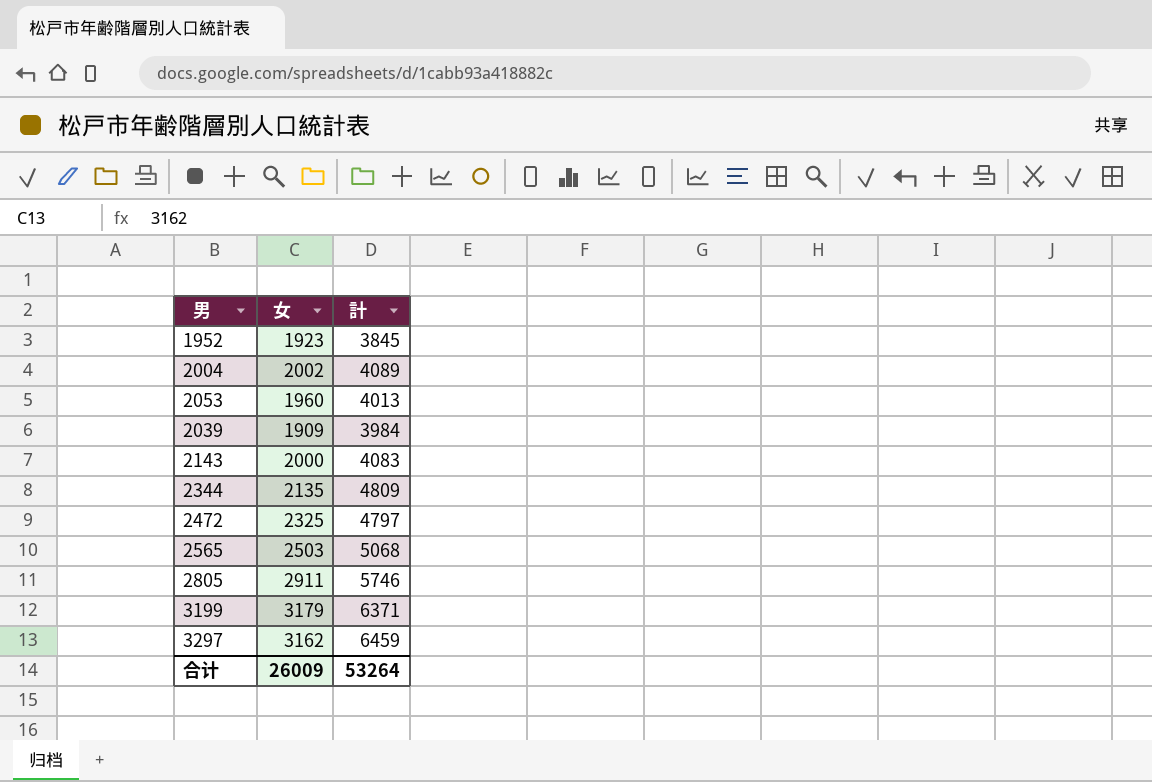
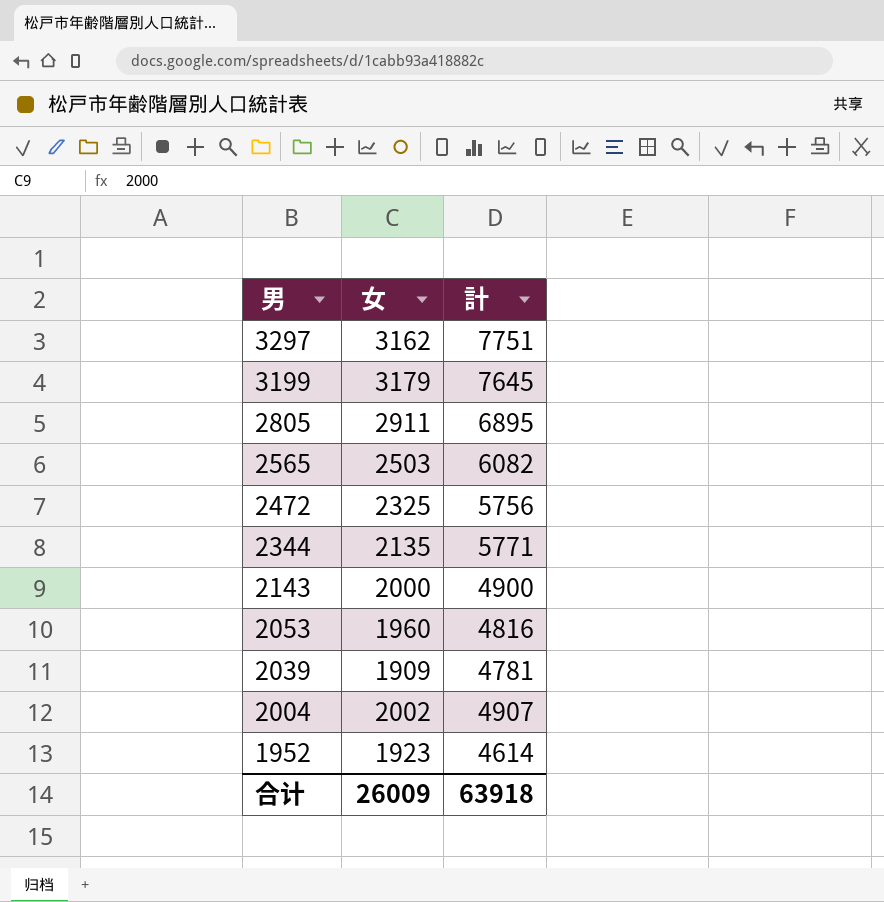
row order: none -> 男 descending
3297 | 計: 6459 -> 7751
3199 | 計: 6371 -> 7645
2805 | 計: 5746 -> 6895
2565 | 計: 5068 -> 6082
2472 | 計: 4797 -> 5756
2344 | 計: 4809 -> 5771
2143 | 計: 4083 -> 4900
2053 | 計: 4013 -> 4816
2039 | 計: 3984 -> 4781
2004 | 計: 4089 -> 4907
1952 | 計: 3845 -> 4614
合计 | 計: 53264 -> 63918

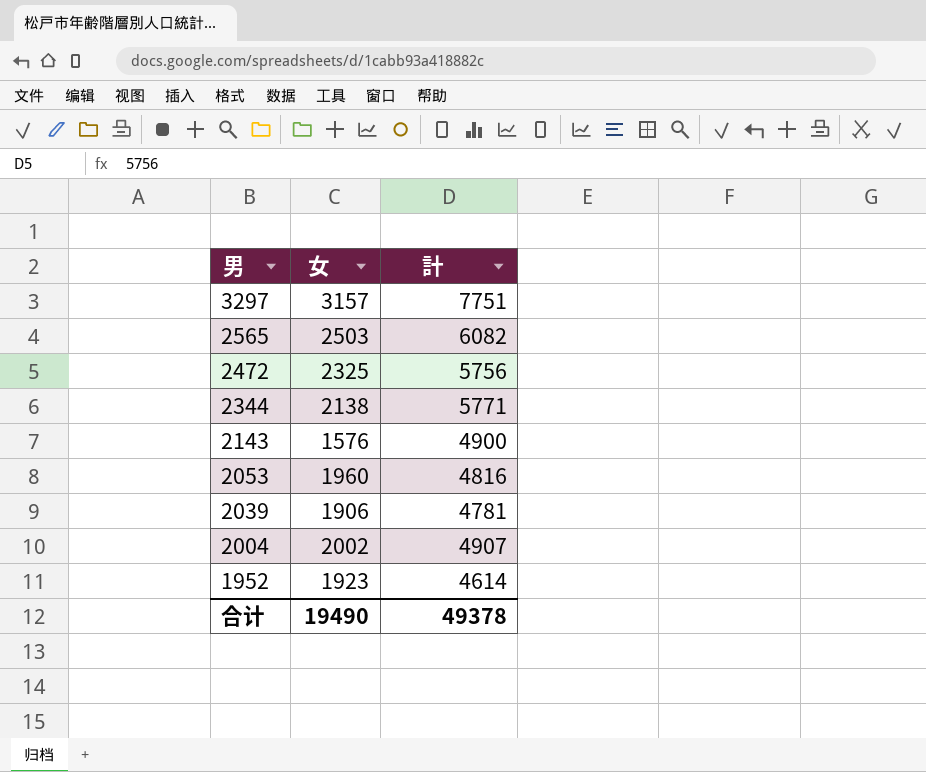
row 3199: 3179 | 7645 -> none
row 2805: 2911 | 6895 -> none
3297 | 女: 3162 -> 3157
2344 | 女: 2135 -> 2138
2143 | 女: 2000 -> 1576
2039 | 女: 1909 -> 1906
合计 | 女: 26009 -> 19490
合计 | 計: 63918 -> 49378

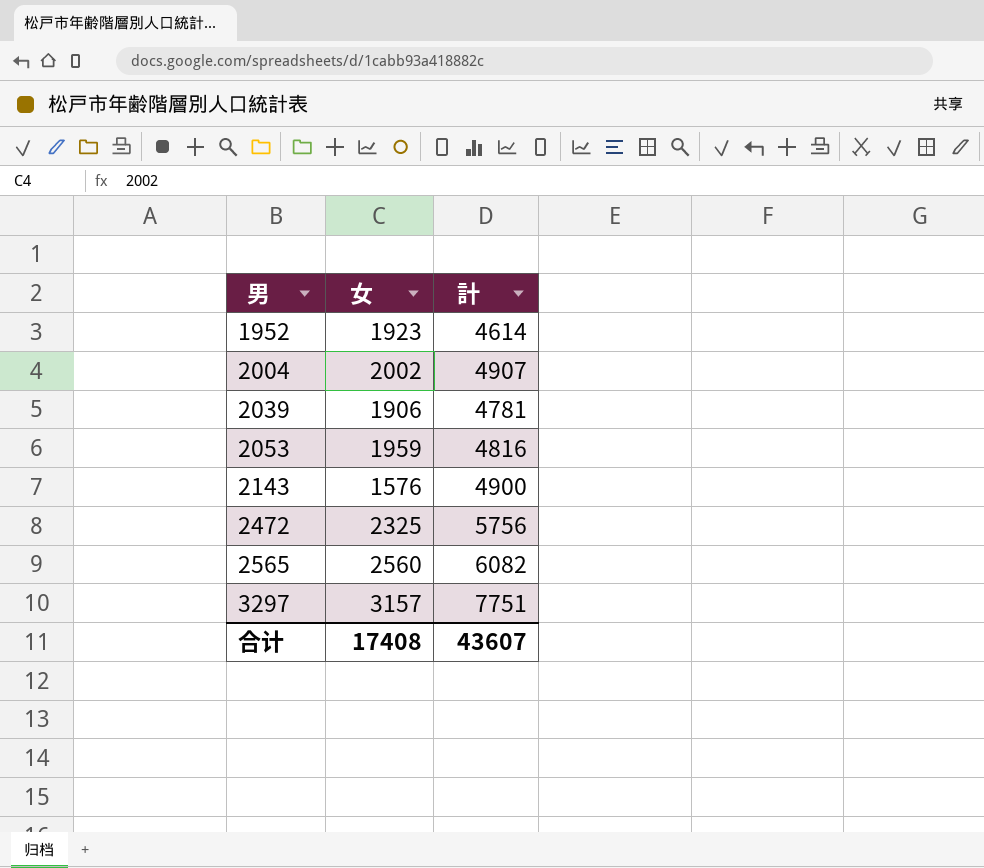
row order: 男 descending -> 男 ascending
row 2344: 2138 | 5771 -> none
2053 | 女: 1960 -> 1959
2565 | 女: 2503 -> 2560
合计 | 女: 19490 -> 17408
合计 | 計: 49378 -> 43607

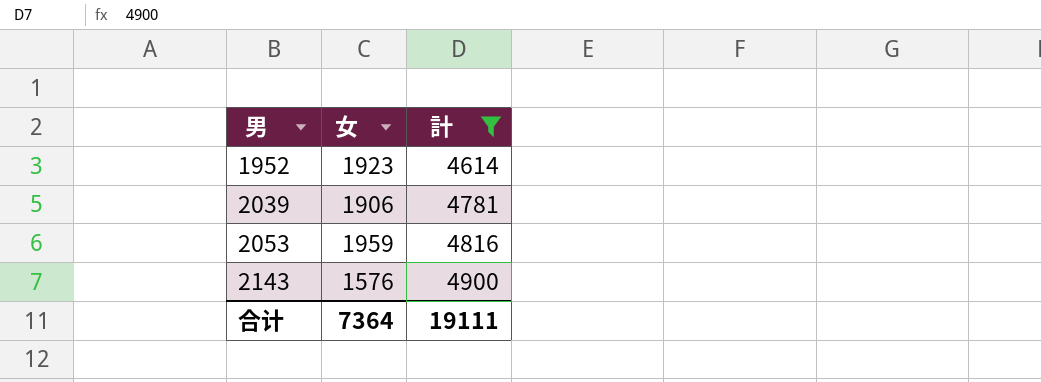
filter: none -> 計 <= 4900
合计 | 女: 17408 -> 7364
合计 | 計: 43607 -> 19111

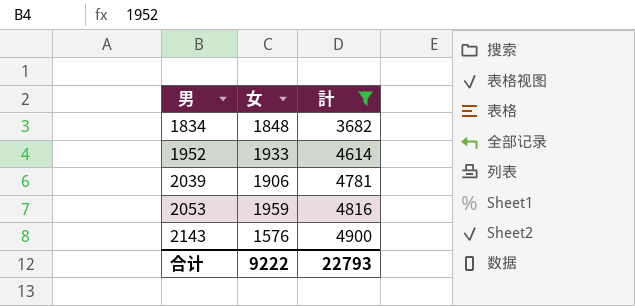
row 1834: none -> 1848 | 3682
1952 | 女: 1923 -> 1933
合计 | 女: 7364 -> 9222
合计 | 計: 19111 -> 22793

